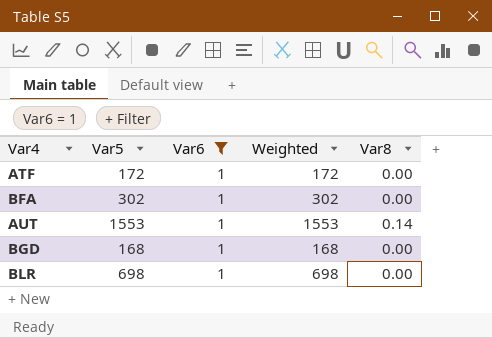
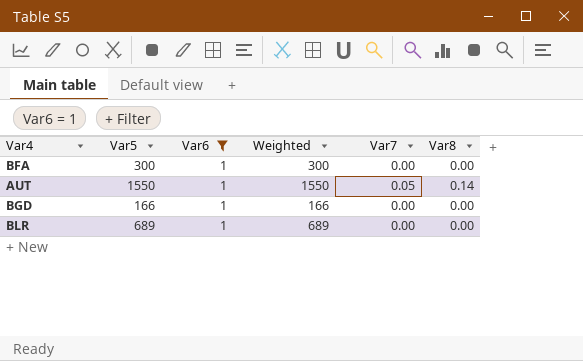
column Var7 | position: none -> 5
row ATF: 172 | 1 | 172 | 0.00 -> none
BFA | Var5: 302 -> 300
BFA | Weighted: 302 -> 300
AUT | Var5: 1553 -> 1550
AUT | Weighted: 1553 -> 1550
BGD | Var5: 168 -> 166
BGD | Weighted: 168 -> 166
BLR | Var5: 698 -> 689
BLR | Weighted: 698 -> 689

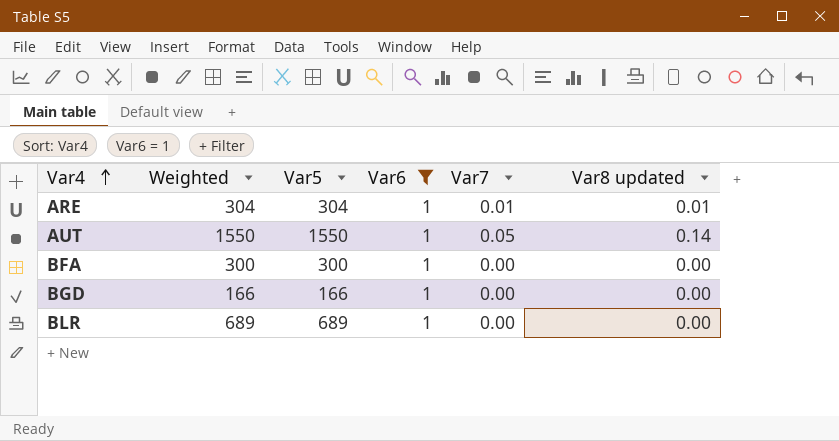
row order: none -> Var4 ascending
column Weighted | position: 4 -> 2
column name: Var8 -> Var8 updated
row ARE: none -> 304 | 304 | 1 | 0.01 | 0.01

